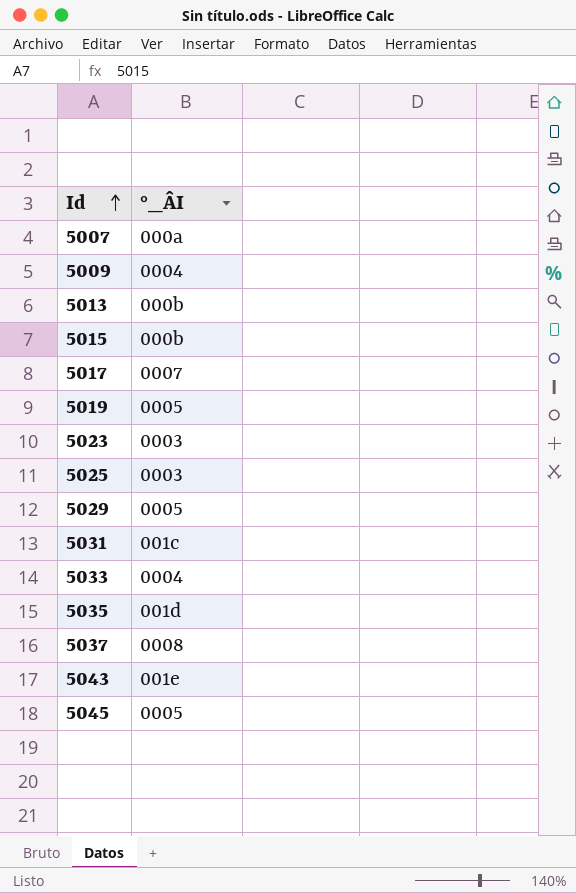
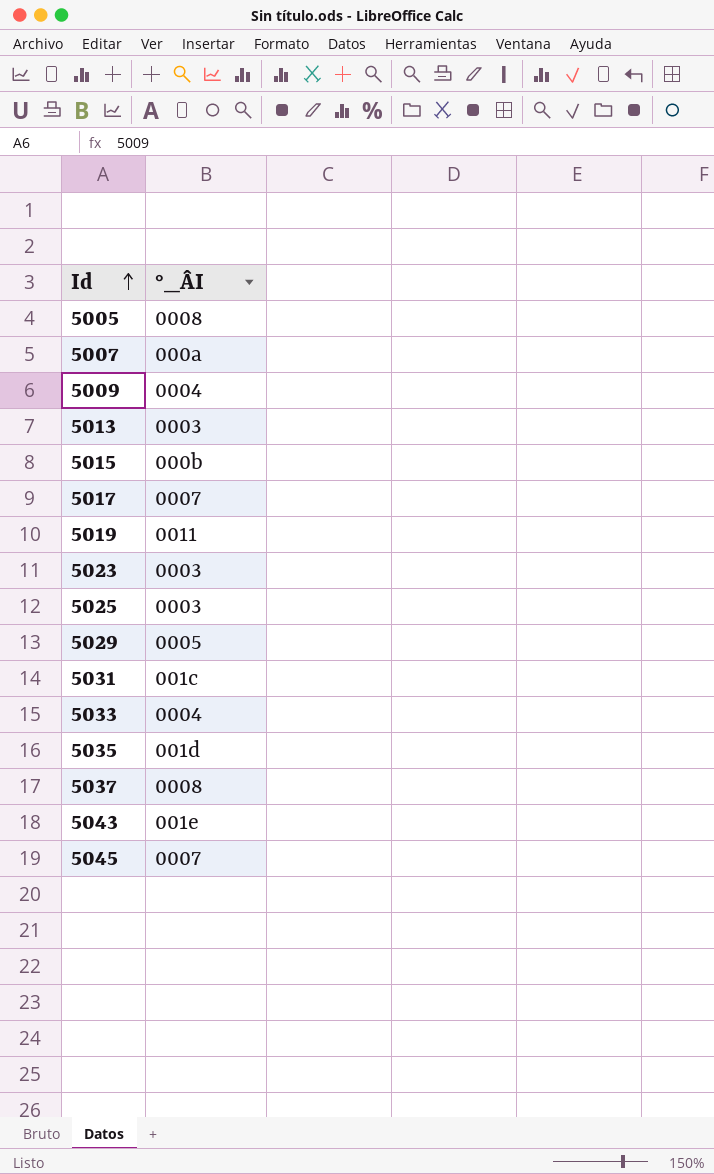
row 5005: none -> 0008
5013 | °_ÂI: 000b -> 0003
5019 | °_ÂI: 0005 -> 0011
5045 | °_ÂI: 0005 -> 0007

